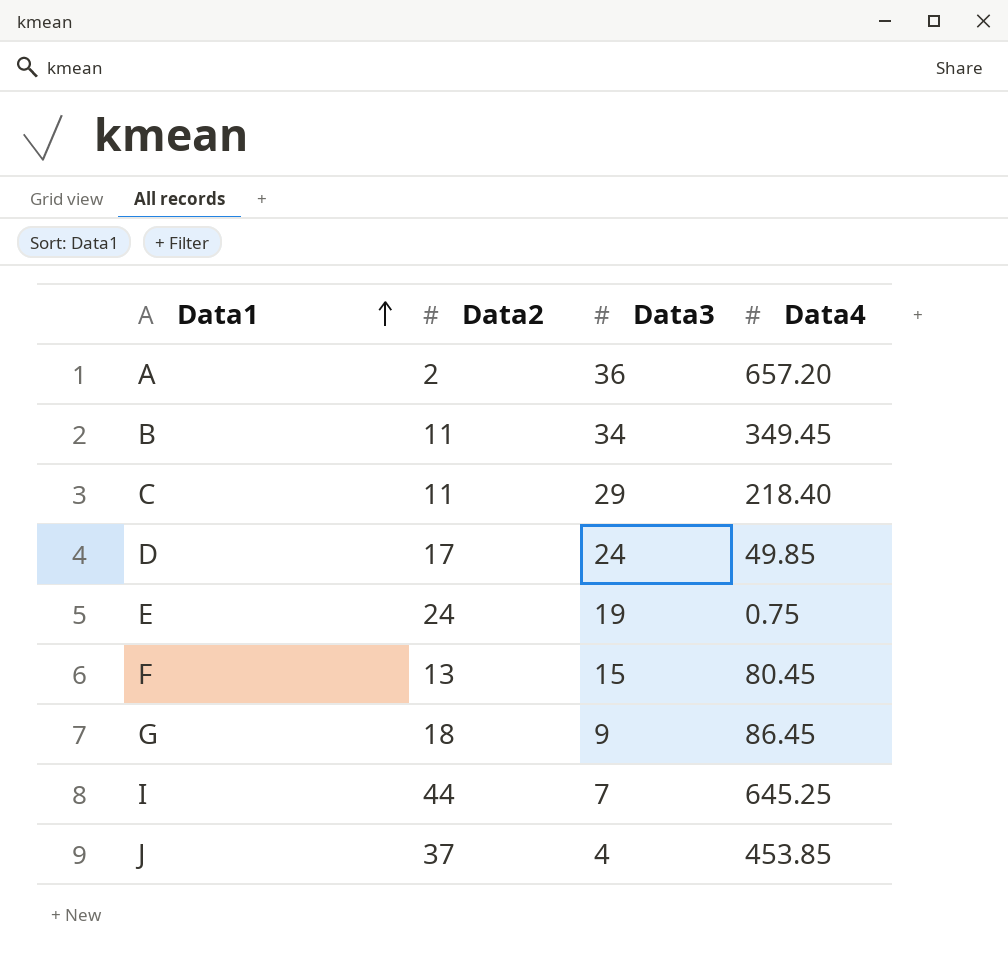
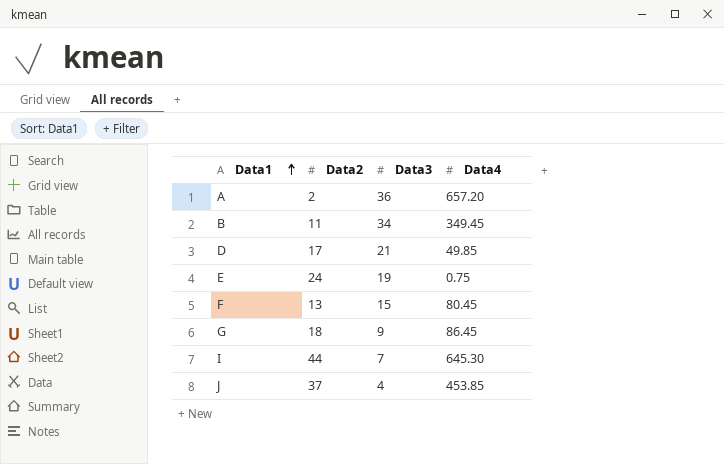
row C: 11 | 29 | 218.40 -> none
D | Data3: 24 -> 21
I | Data4: 645.25 -> 645.30

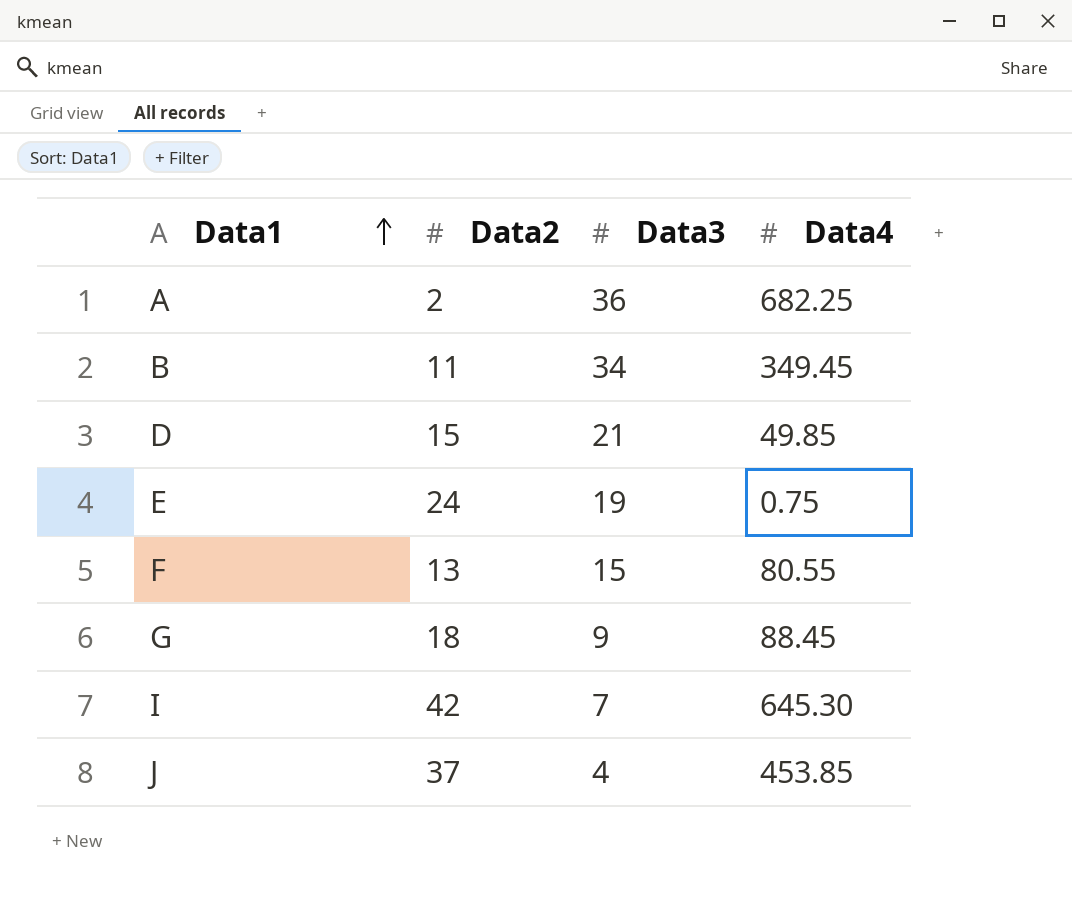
A | Data4: 657.20 -> 682.25
D | Data2: 17 -> 15
F | Data4: 80.45 -> 80.55
G | Data4: 86.45 -> 88.45
I | Data2: 44 -> 42

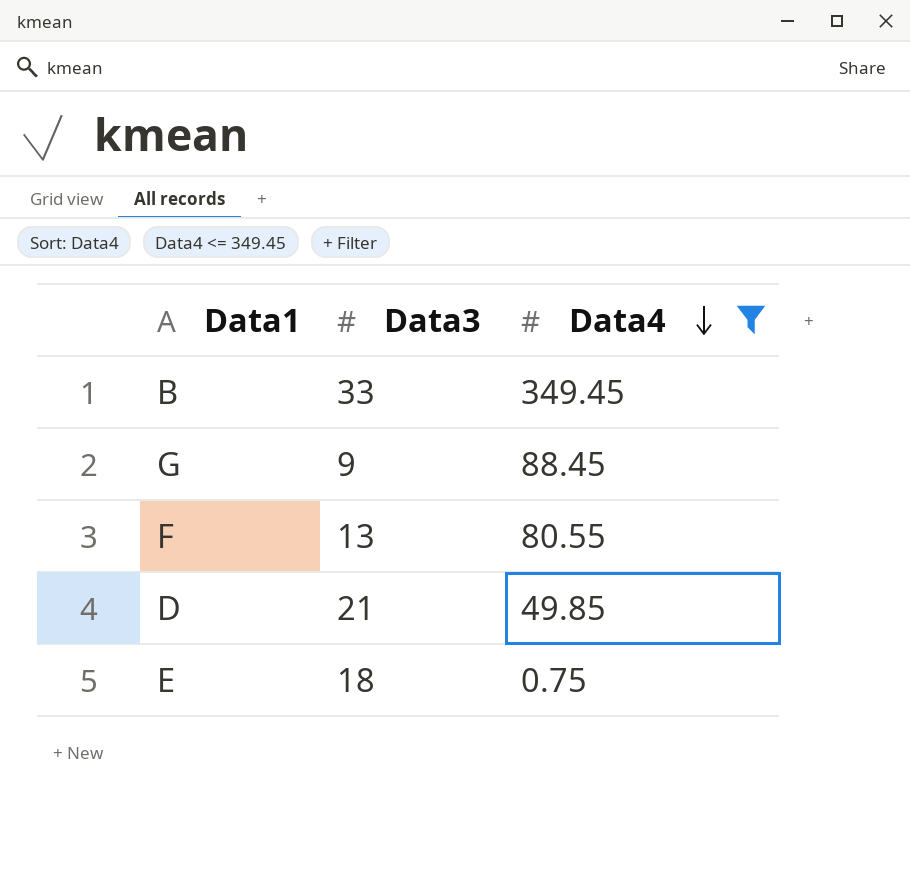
filter: none -> Data4 <= 349.45
row order: Data1 ascending -> Data4 descending
column Data2 | position: 2 -> none
B | Data3: 34 -> 33
F | Data3: 15 -> 13
E | Data3: 19 -> 18

